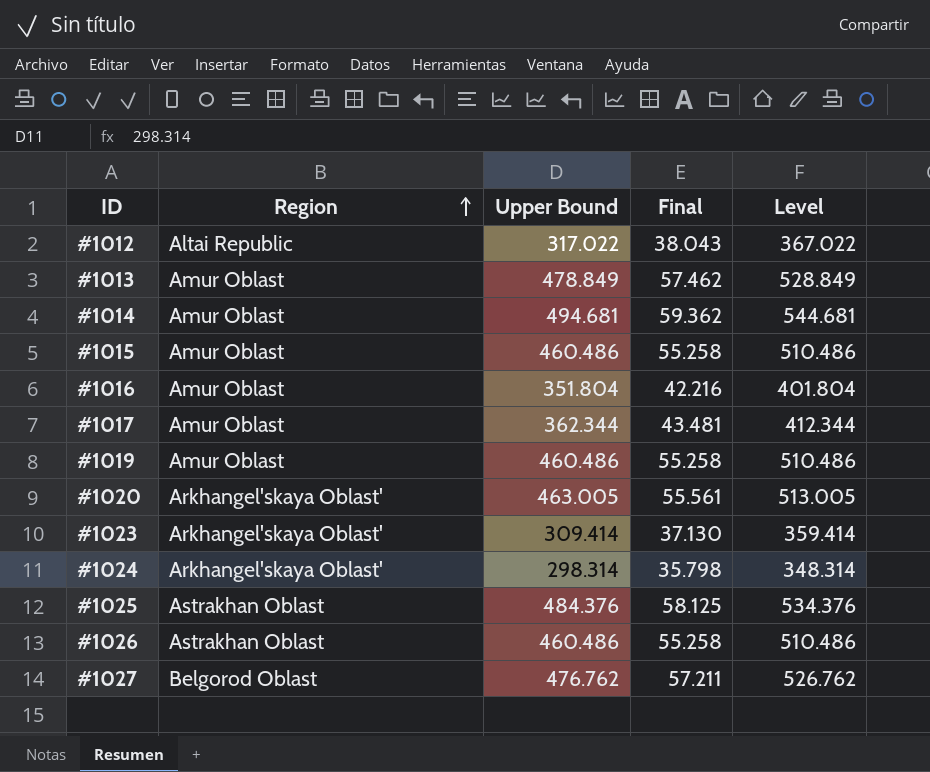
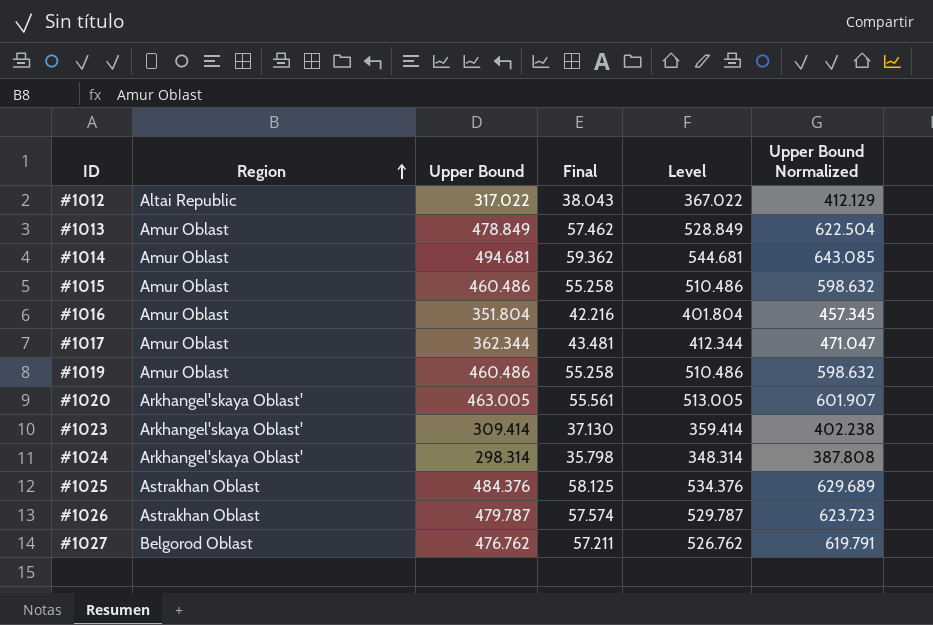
column Upper Bound Normalized | formula: none -> [Upper Bound] * 1.3
#1026 | Upper Bound: 460.486 -> 479.787
#1026 | Final: 55.258 -> 57.574
#1026 | Level: 510.486 -> 529.787

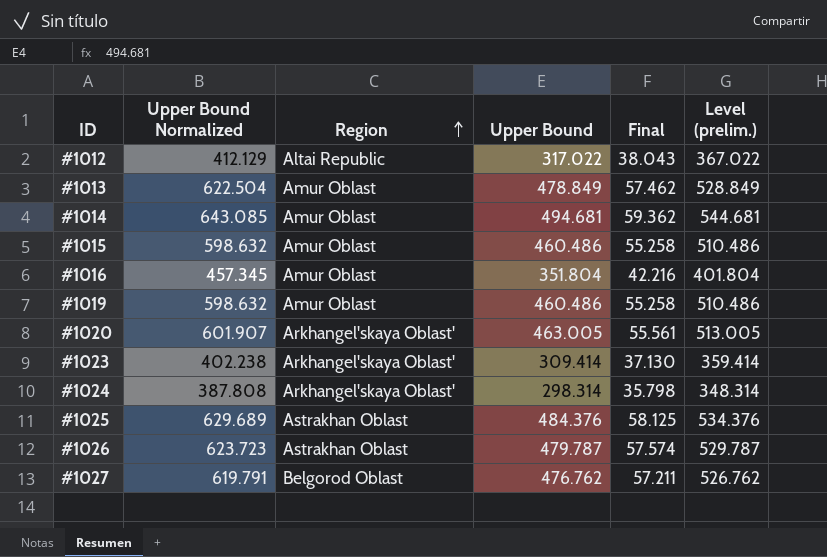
column Upper Bound Normalized | position: 6 -> 2
column name: Level -> Level (prelim.)
row #1017: Amur Oblast | 362.344 | 43.481 | 412.344 | 471.047 -> none

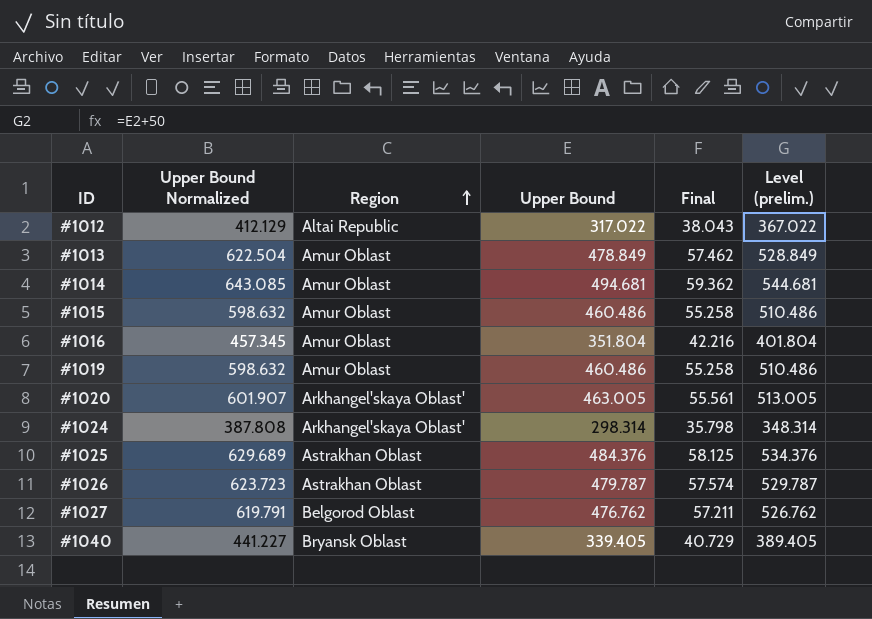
row #1023: 402.238 | Arkhangel'skaya Oblast' | 309.414 | 37.130 | 359.414 -> none
row #1040: none -> 441.227 | Bryansk Oblast | 339.405 | 40.729 | 389.405

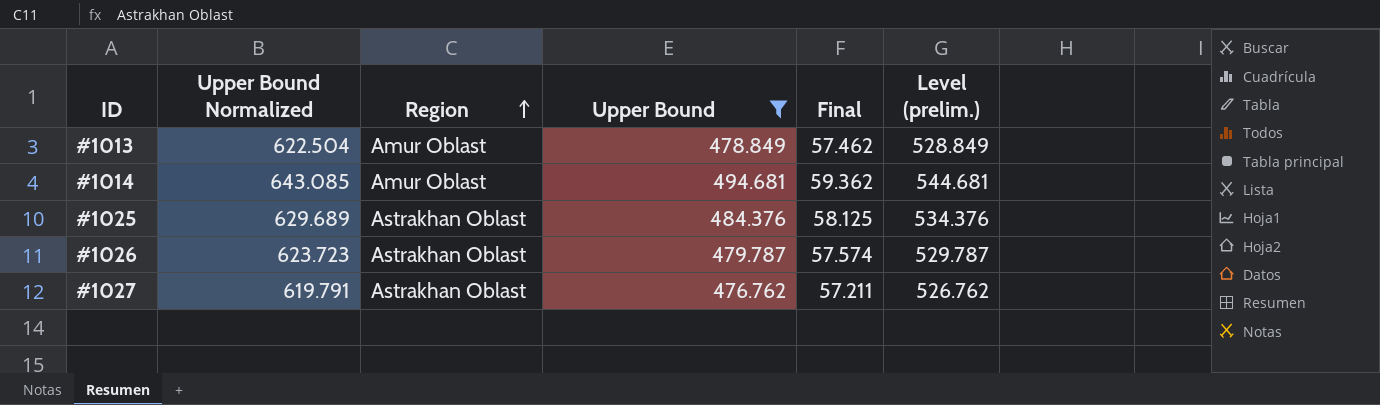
filter: none -> Upper Bound >= 476.762
#1027 | Region: Belgorod Oblast -> Astrakhan Oblast

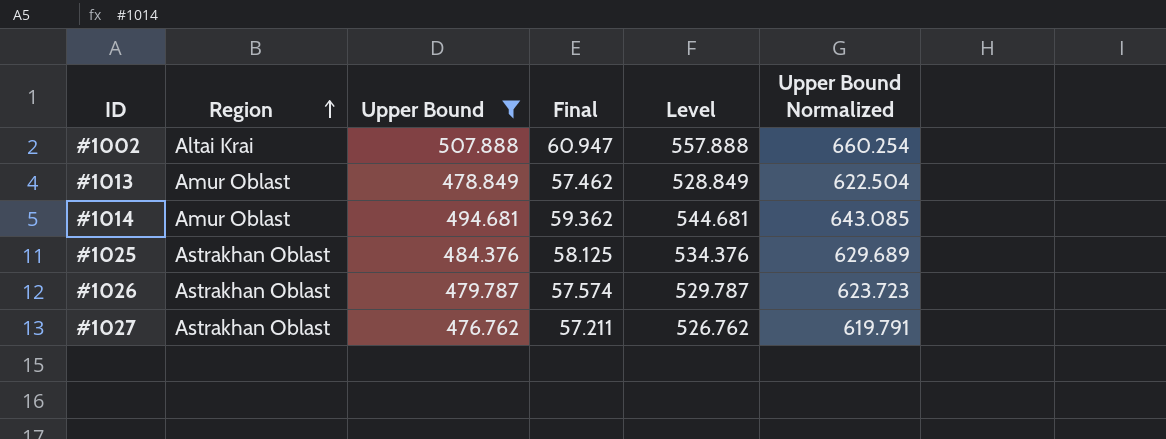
column name: Level (prelim.) -> Level
column Upper Bound Normalized | position: 2 -> 6
row #1002: none -> Altai Krai | 507.888 | 60.947 | 557.888 | 660.254

